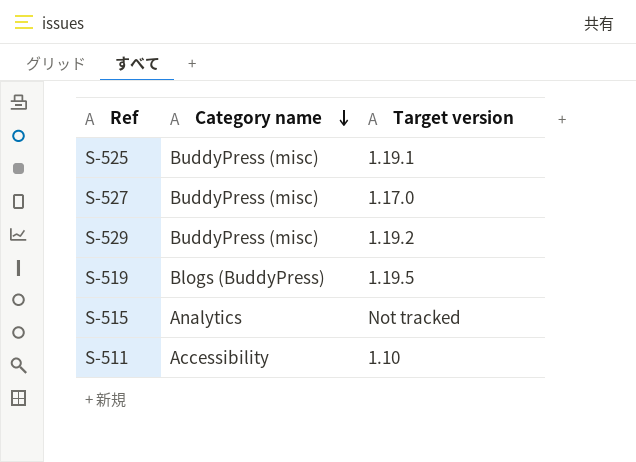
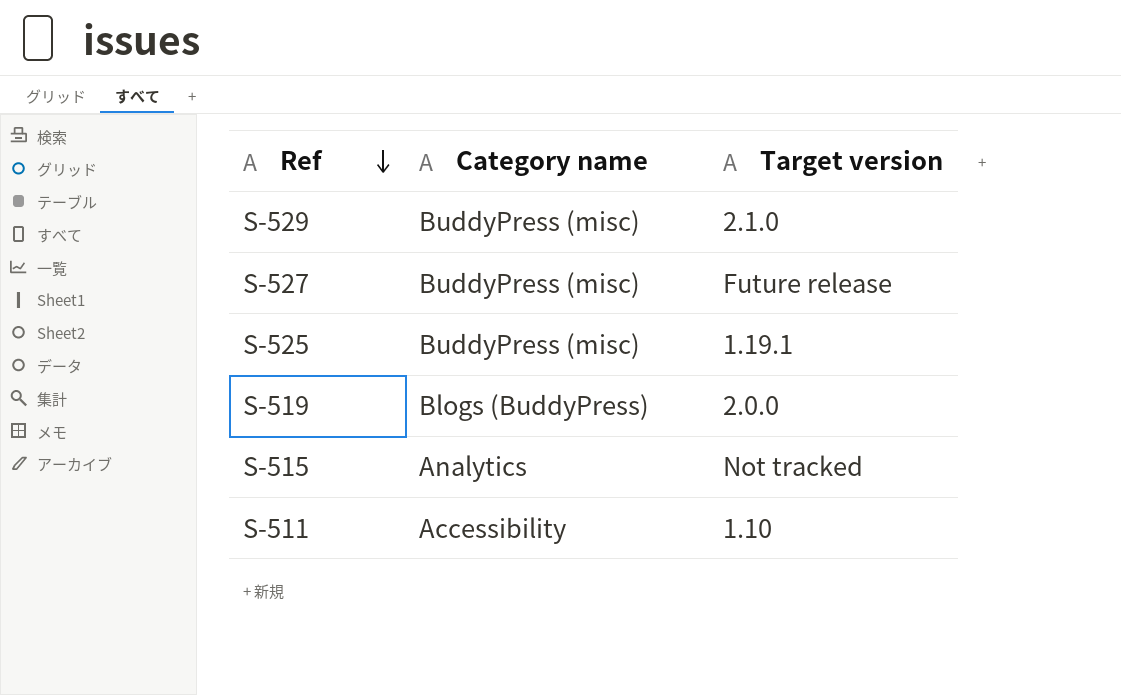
row order: Category name descending -> Ref descending
S-529 | Target version: 1.19.2 -> 2.1.0
S-527 | Target version: 1.17.0 -> Future release
S-519 | Target version: 1.19.5 -> 2.0.0

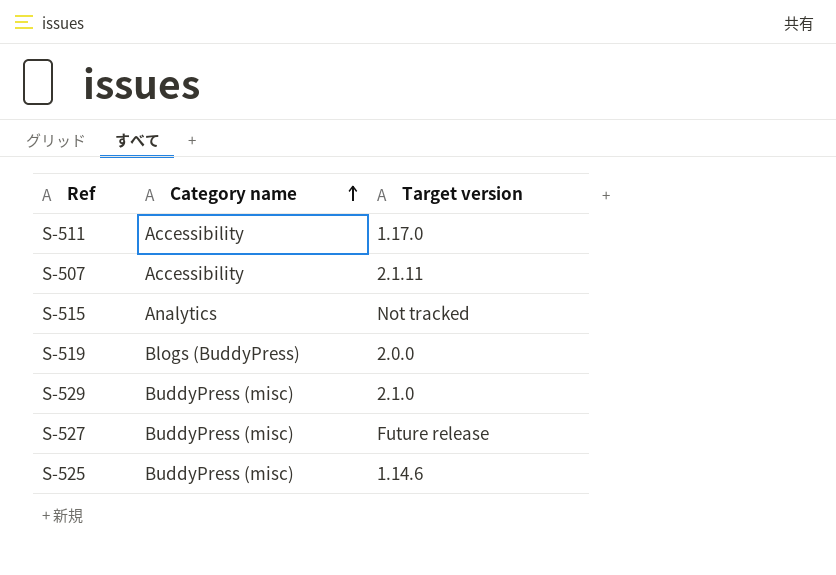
row order: Ref descending -> Category name ascending
S-511 | Target version: 1.10 -> 1.17.0
row S-507: none -> Accessibility | 2.1.11
S-525 | Target version: 1.19.1 -> 1.14.6

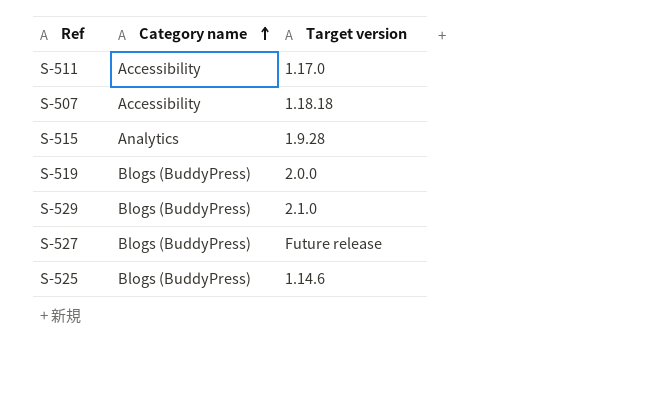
S-507 | Target version: 2.1.11 -> 1.18.18
S-515 | Target version: Not tracked -> 1.9.28
S-529 | Category name: BuddyPress (misc) -> Blogs (BuddyPress)
S-527 | Category name: BuddyPress (misc) -> Blogs (BuddyPress)
S-525 | Category name: BuddyPress (misc) -> Blogs (BuddyPress)

